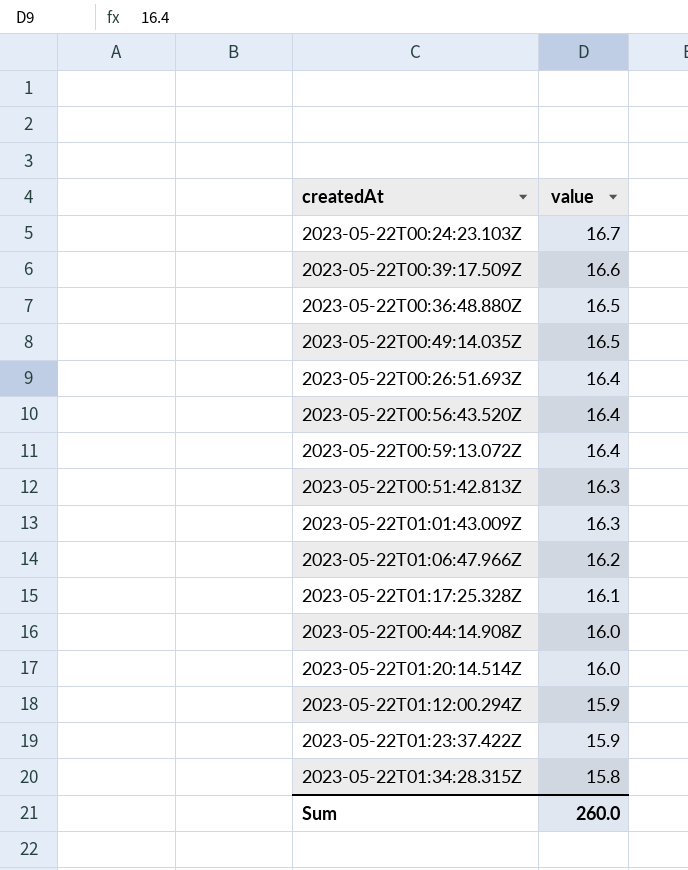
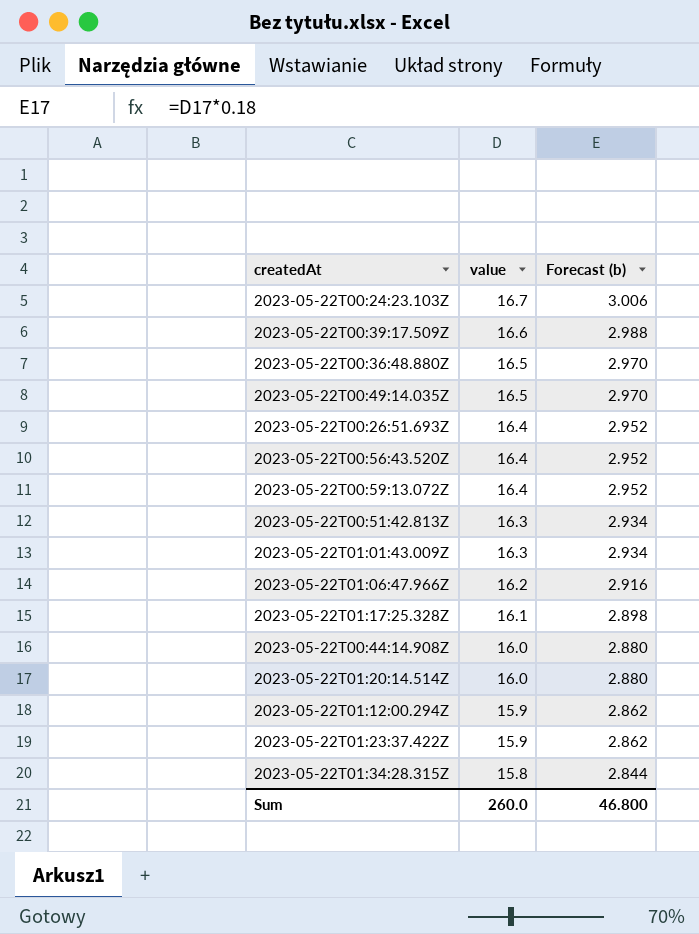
column Forecast (b) | formula: none -> [value] * 0.18

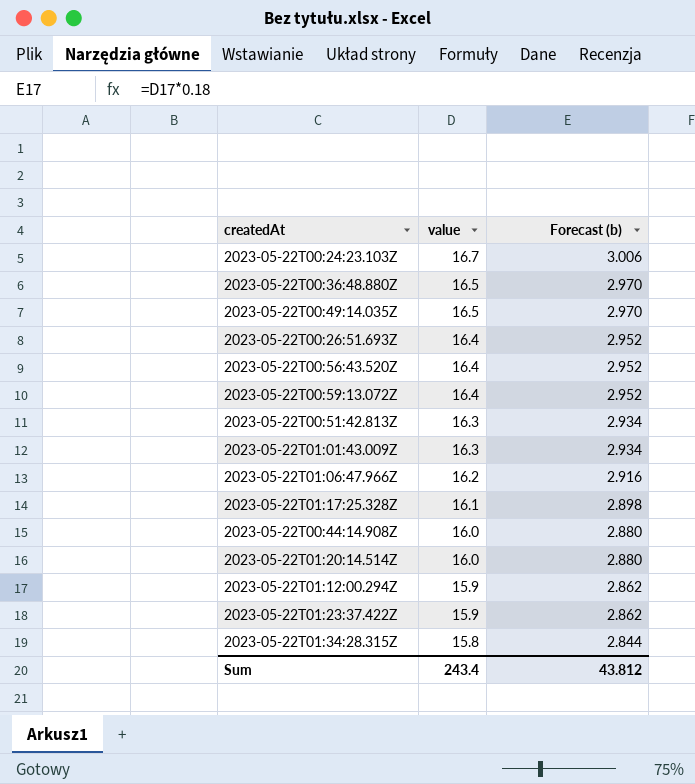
row 2023-05-22T00:39:17.509Z: 16.6 | 2.988 -> none
Sum | value: 260.0 -> 243.4
Sum | Forecast (b): 46.800 -> 43.812

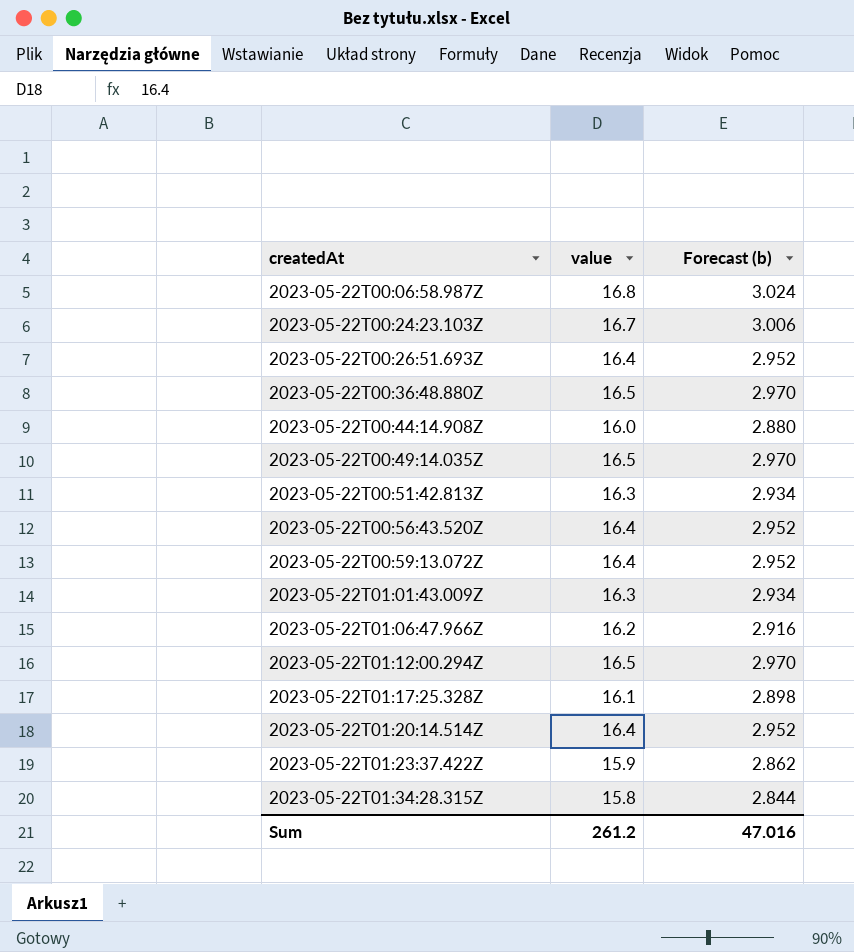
row order: value descending -> createdAt ascending
row 2023-05-22T00:06:58.987Z: none -> 16.8 | 3.024
2023-05-22T01:12:00.294Z | value: 15.9 -> 16.5
2023-05-22T01:12:00.294Z | Forecast (b): 2.862 -> 2.970
2023-05-22T01:20:14.514Z | value: 16.0 -> 16.4
2023-05-22T01:20:14.514Z | Forecast (b): 2.880 -> 2.952
Sum | value: 243.4 -> 261.2
Sum | Forecast (b): 43.812 -> 47.016

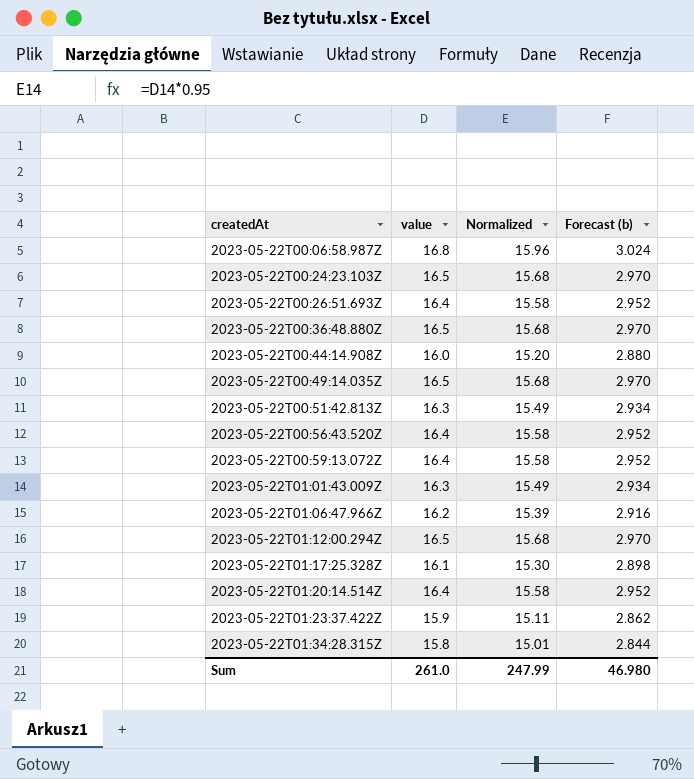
column Normalized | formula: none -> [value] * 0.95
2023-05-22T00:24:23.103Z | value: 16.7 -> 16.5
2023-05-22T00:24:23.103Z | Forecast (b): 3.006 -> 2.970
Sum | value: 261.2 -> 261.0
Sum | Forecast (b): 47.016 -> 46.980

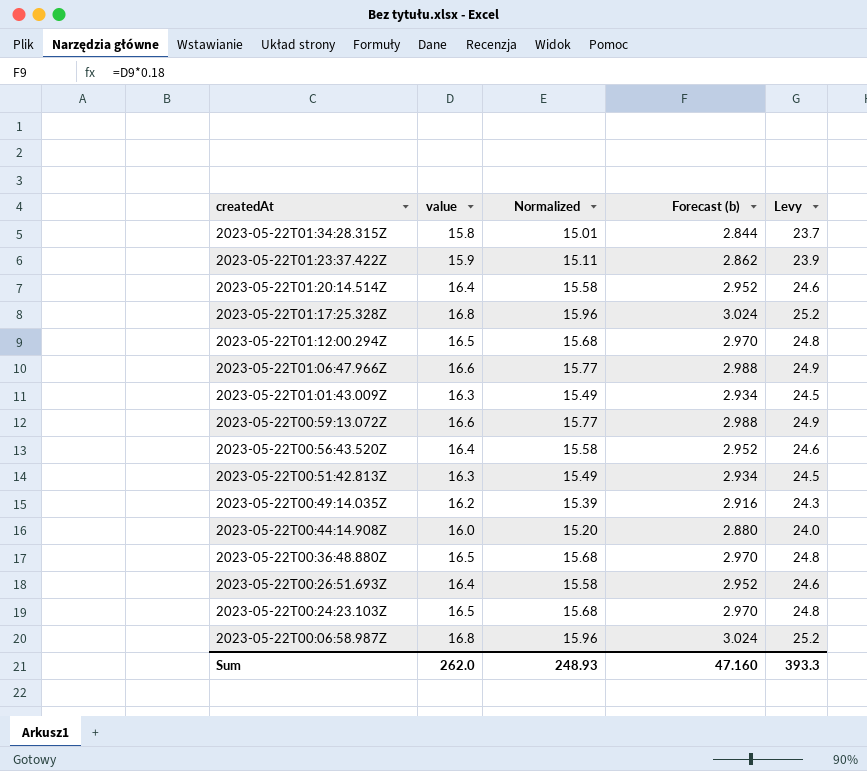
row order: createdAt ascending -> createdAt descending
column Levy | formula: none -> [value] * 1.5
2023-05-22T01:17:25.328Z | value: 16.1 -> 16.8
2023-05-22T01:17:25.328Z | Normalized: 15.30 -> 15.96
2023-05-22T01:17:25.328Z | Forecast (b): 2.898 -> 3.024
2023-05-22T01:06:47.966Z | value: 16.2 -> 16.6
2023-05-22T01:06:47.966Z | Normalized: 15.39 -> 15.77
2023-05-22T01:06:47.966Z | Forecast (b): 2.916 -> 2.988
2023-05-22T00:59:13.072Z | value: 16.4 -> 16.6
2023-05-22T00:59:13.072Z | Normalized: 15.58 -> 15.77
2023-05-22T00:59:13.072Z | Forecast (b): 2.952 -> 2.988
2023-05-22T00:49:14.035Z | value: 16.5 -> 16.2
2023-05-22T00:49:14.035Z | Normalized: 15.68 -> 15.39
2023-05-22T00:49:14.035Z | Forecast (b): 2.970 -> 2.916
Sum | value: 261.0 -> 262.0
Sum | Normalized: 247.99 -> 248.93
Sum | Forecast (b): 46.980 -> 47.160

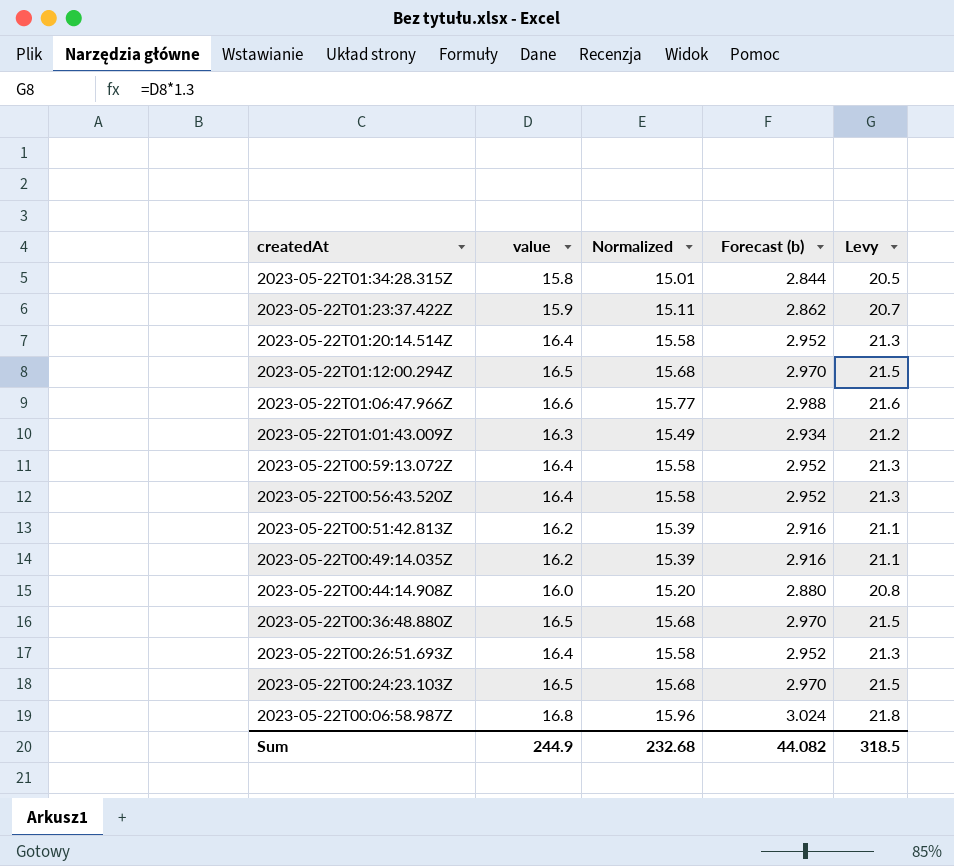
column Levy | formula: [value] * 1.5 -> [value] * 1.3
row 2023-05-22T01:17:25.328Z: 16.8 | 15.96 | 3.024 | 25.2 -> none
2023-05-22T00:59:13.072Z | value: 16.6 -> 16.4
2023-05-22T00:59:13.072Z | Normalized: 15.77 -> 15.58
2023-05-22T00:59:13.072Z | Forecast (b): 2.988 -> 2.952
2023-05-22T00:51:42.813Z | value: 16.3 -> 16.2
2023-05-22T00:51:42.813Z | Normalized: 15.49 -> 15.39
2023-05-22T00:51:42.813Z | Forecast (b): 2.934 -> 2.916
Sum | value: 262.0 -> 244.9
Sum | Normalized: 248.93 -> 232.68
Sum | Forecast (b): 47.160 -> 44.082
Sum | Levy: 393.3 -> 318.5

